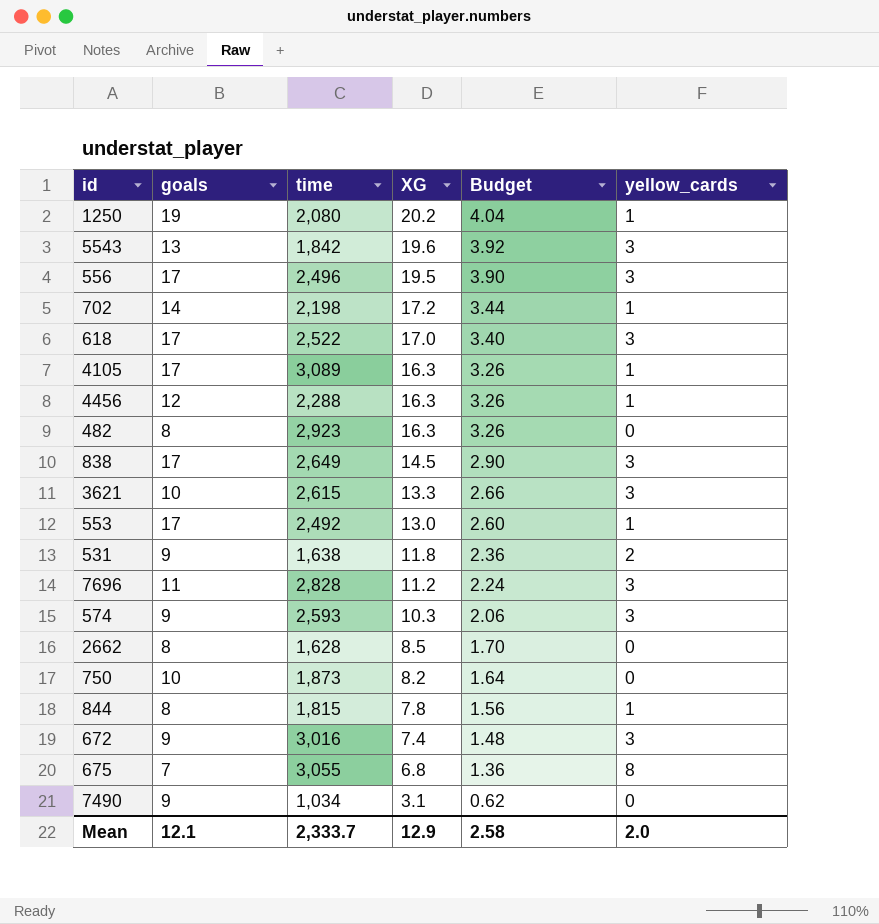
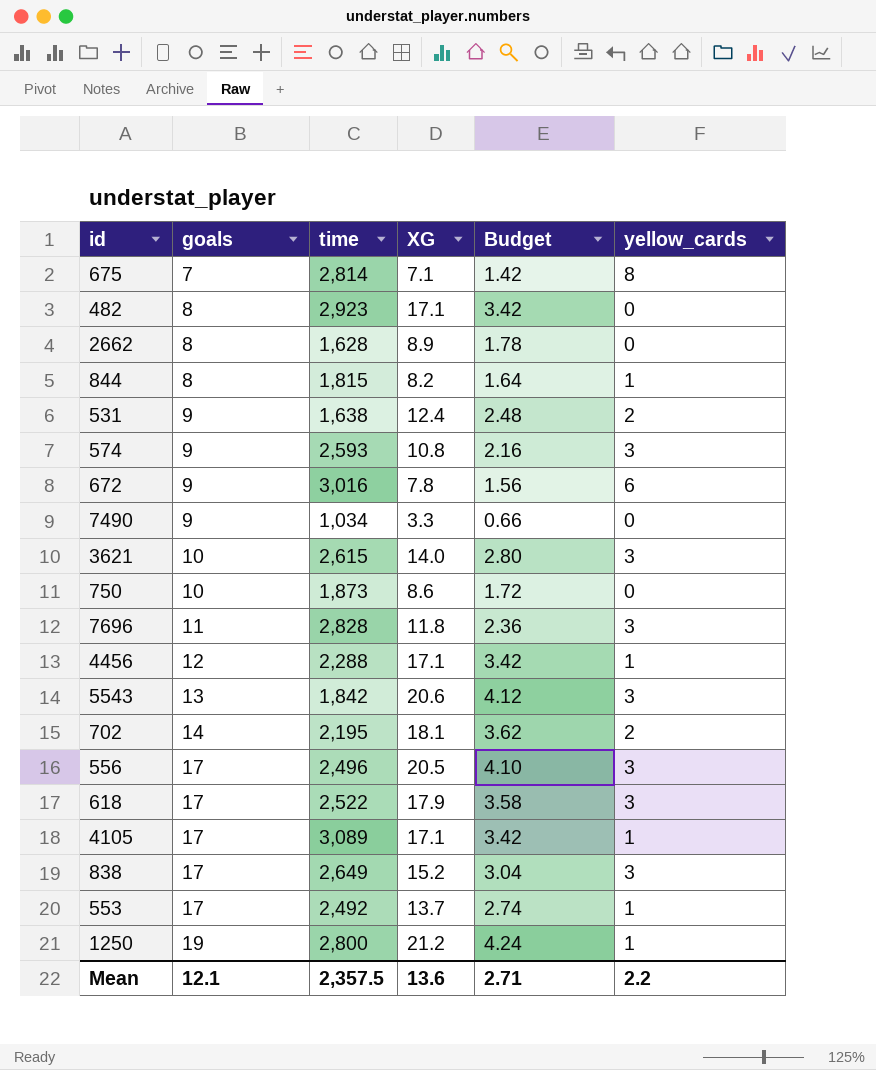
row order: XG descending -> goals ascending
675 | time: 3,055 -> 2,814
675 | XG: 6.8 -> 7.1
675 | Budget: 1.36 -> 1.42
482 | XG: 16.3 -> 17.1
482 | Budget: 3.26 -> 3.42
2662 | XG: 8.5 -> 8.9
2662 | Budget: 1.70 -> 1.78
844 | XG: 7.8 -> 8.2
844 | Budget: 1.56 -> 1.64
531 | XG: 11.8 -> 12.4
531 | Budget: 2.36 -> 2.48
574 | XG: 10.3 -> 10.8
574 | Budget: 2.06 -> 2.16
672 | XG: 7.4 -> 7.8
672 | Budget: 1.48 -> 1.56
672 | yellow_cards: 3 -> 6
7490 | XG: 3.1 -> 3.3
7490 | Budget: 0.62 -> 0.66
3621 | XG: 13.3 -> 14.0
3621 | Budget: 2.66 -> 2.80
750 | XG: 8.2 -> 8.6
750 | Budget: 1.64 -> 1.72
7696 | XG: 11.2 -> 11.8
7696 | Budget: 2.24 -> 2.36
4456 | XG: 16.3 -> 17.1
4456 | Budget: 3.26 -> 3.42
5543 | XG: 19.6 -> 20.6
5543 | Budget: 3.92 -> 4.12
702 | time: 2,198 -> 2,195
702 | XG: 17.2 -> 18.1
702 | Budget: 3.44 -> 3.62
702 | yellow_cards: 1 -> 2
556 | XG: 19.5 -> 20.5
556 | Budget: 3.90 -> 4.10
618 | XG: 17.0 -> 17.9
618 | Budget: 3.40 -> 3.58
4105 | XG: 16.3 -> 17.1
4105 | Budget: 3.26 -> 3.42
838 | XG: 14.5 -> 15.2
838 | Budget: 2.90 -> 3.04
553 | XG: 13.0 -> 13.7
553 | Budget: 2.60 -> 2.74
1250 | time: 2,080 -> 2,800
1250 | XG: 20.2 -> 21.2
1250 | Budget: 4.04 -> 4.24
Mean | time: 2,333.7 -> 2,357.5
Mean | XG: 12.9 -> 13.6
Mean | Budget: 2.58 -> 2.71
Mean | yellow_cards: 2.0 -> 2.2

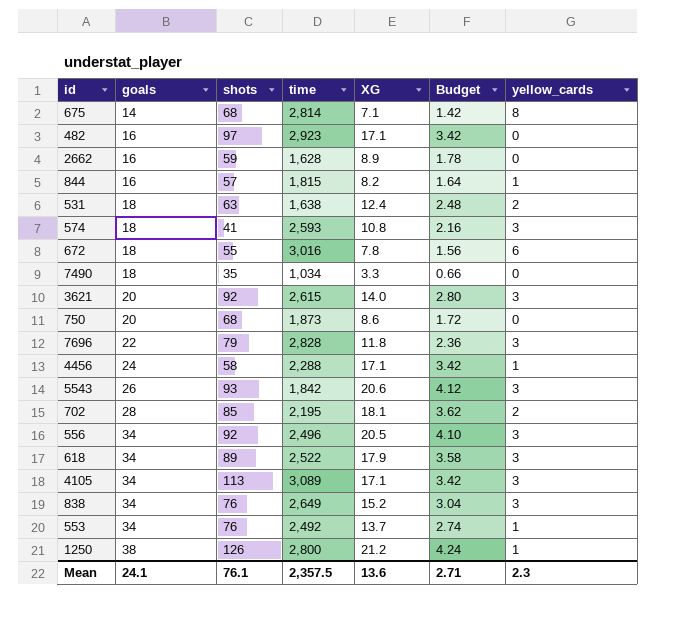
column shots | position: none -> 3
675 | goals: 7 -> 14
482 | goals: 8 -> 16
2662 | goals: 8 -> 16
844 | goals: 8 -> 16
531 | goals: 9 -> 18
574 | goals: 9 -> 18
672 | goals: 9 -> 18
7490 | goals: 9 -> 18
3621 | goals: 10 -> 20
750 | goals: 10 -> 20
7696 | goals: 11 -> 22
4456 | goals: 12 -> 24
5543 | goals: 13 -> 26
702 | goals: 14 -> 28
556 | goals: 17 -> 34
618 | goals: 17 -> 34
4105 | goals: 17 -> 34
4105 | yellow_cards: 1 -> 3
838 | goals: 17 -> 34
553 | goals: 17 -> 34
1250 | goals: 19 -> 38
Mean | goals: 12.1 -> 24.1
Mean | yellow_cards: 2.2 -> 2.3

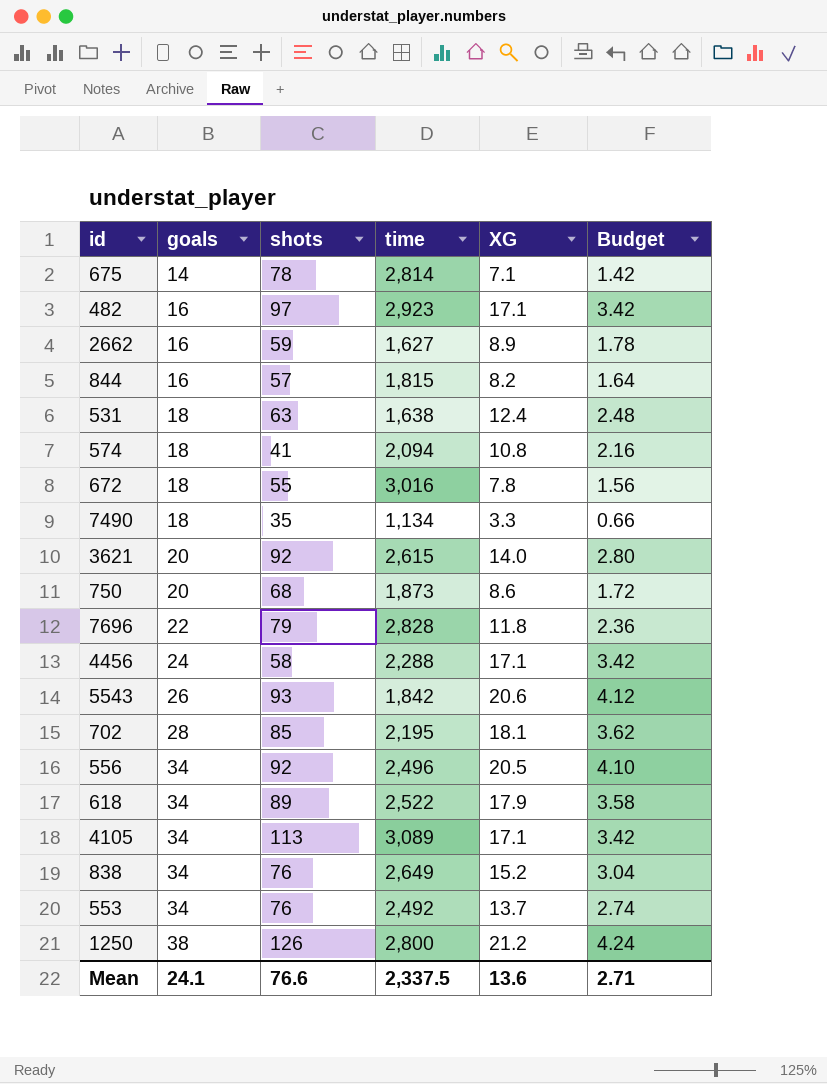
column yellow_cards | position: 7 -> none
675 | shots: 68 -> 78
2662 | time: 1,628 -> 1,627
574 | time: 2,593 -> 2,094
7490 | time: 1,034 -> 1,134
Mean | shots: 76.1 -> 76.6
Mean | time: 2,357.5 -> 2,337.5

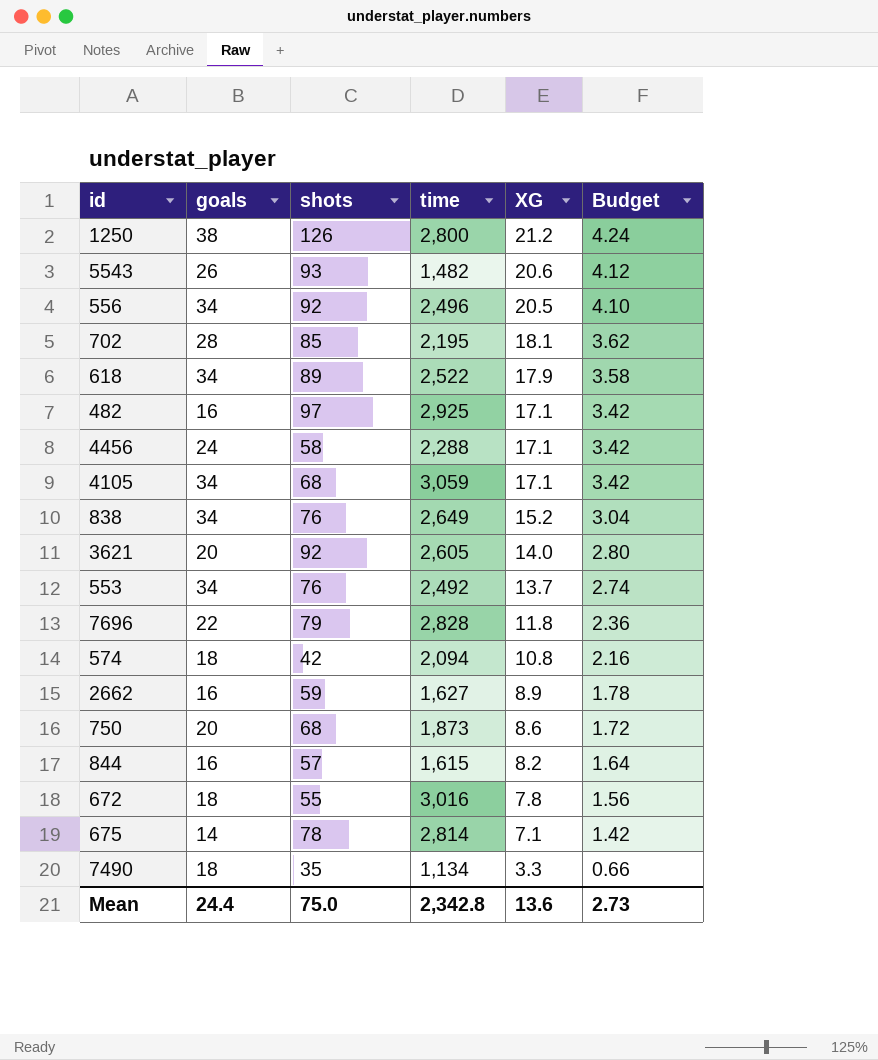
row order: goals ascending -> XG descending
row 531: 18 | 63 | 1,638 | 12.4 | 2.48 -> none
5543 | time: 1,842 -> 1,482
482 | time: 2,923 -> 2,925
4105 | shots: 113 -> 68
4105 | time: 3,089 -> 3,059
3621 | time: 2,615 -> 2,605
574 | shots: 41 -> 42
844 | time: 1,815 -> 1,615
Mean | goals: 24.1 -> 24.4
Mean | shots: 76.6 -> 75.0
Mean | time: 2,337.5 -> 2,342.8
Mean | Budget: 2.71 -> 2.73

